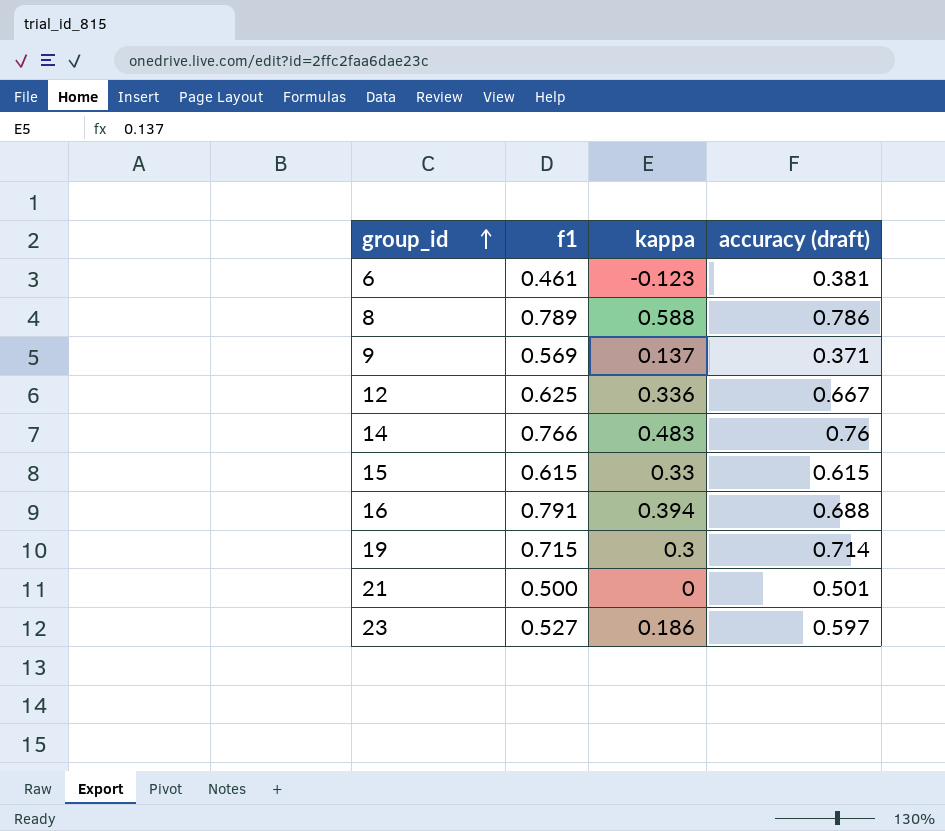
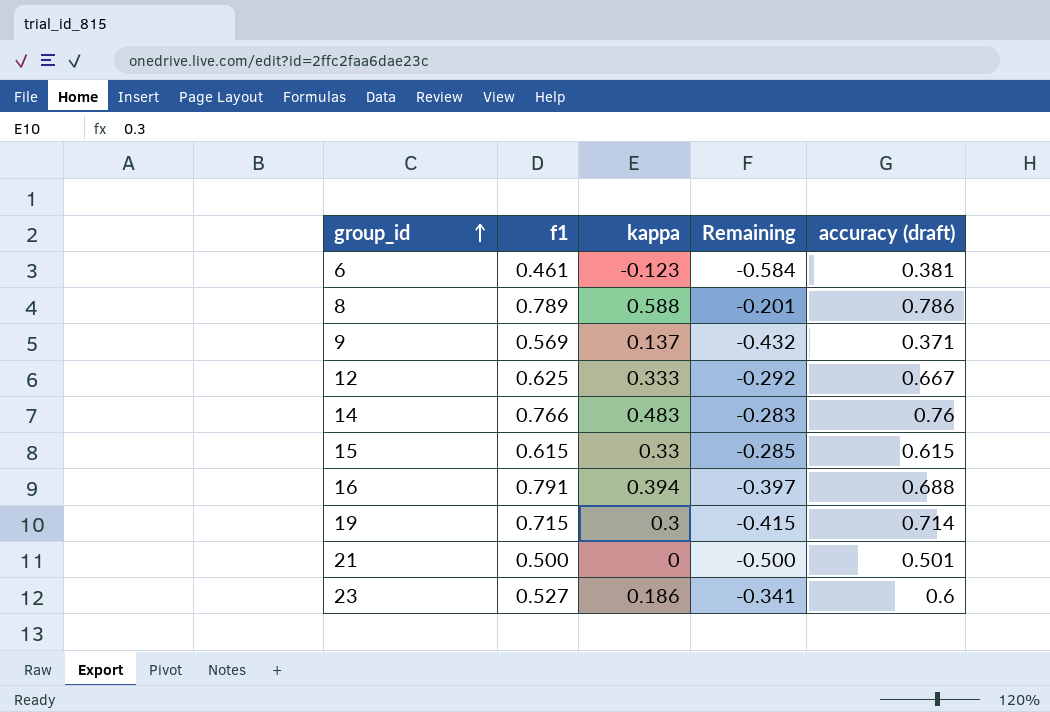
column Remaining | formula: none -> [kappa] - [f1]
12 | kappa: 0.336 -> 0.333
23 | accuracy (draft): 0.597 -> 0.6

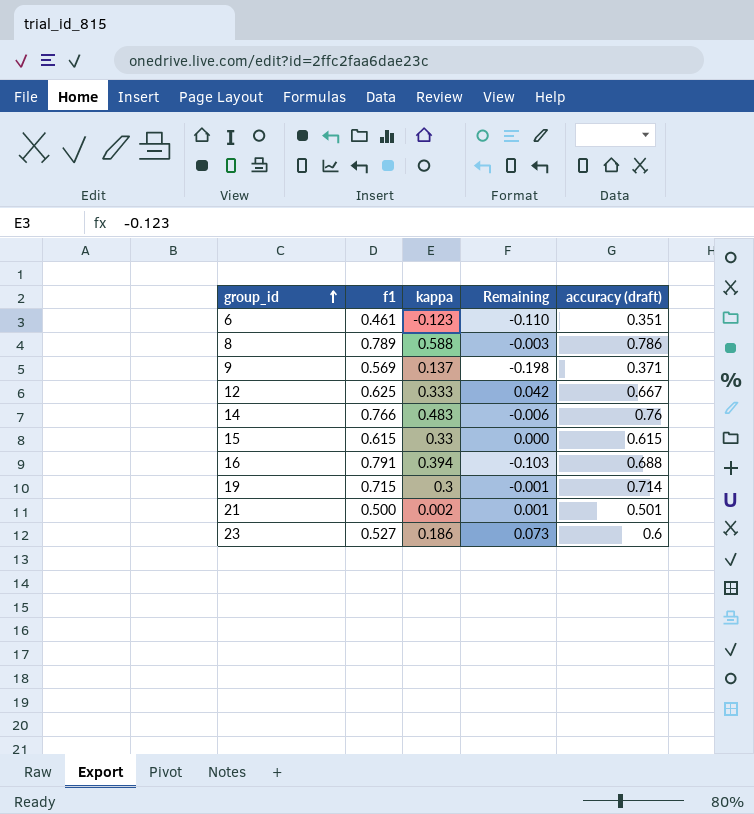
column Remaining | formula: [kappa] - [f1] -> [accuracy (draft)] - [f1]
6 | accuracy (draft): 0.381 -> 0.351
21 | kappa: 0 -> 0.002

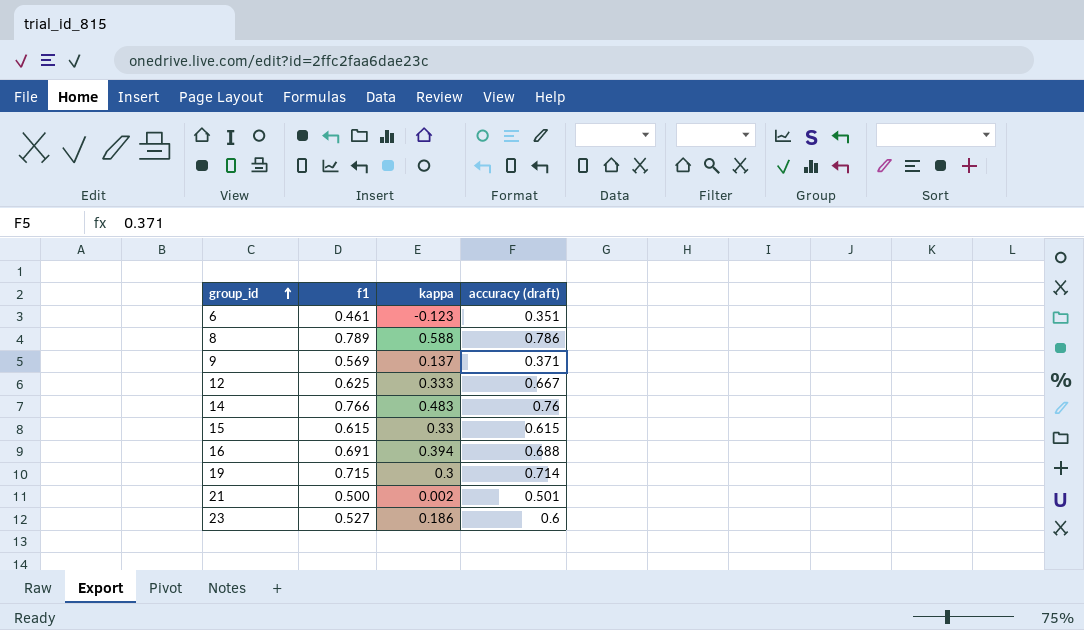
column Remaining | formula: [accuracy (draft)] - [f1] -> none
16 | f1: 0.791 -> 0.691

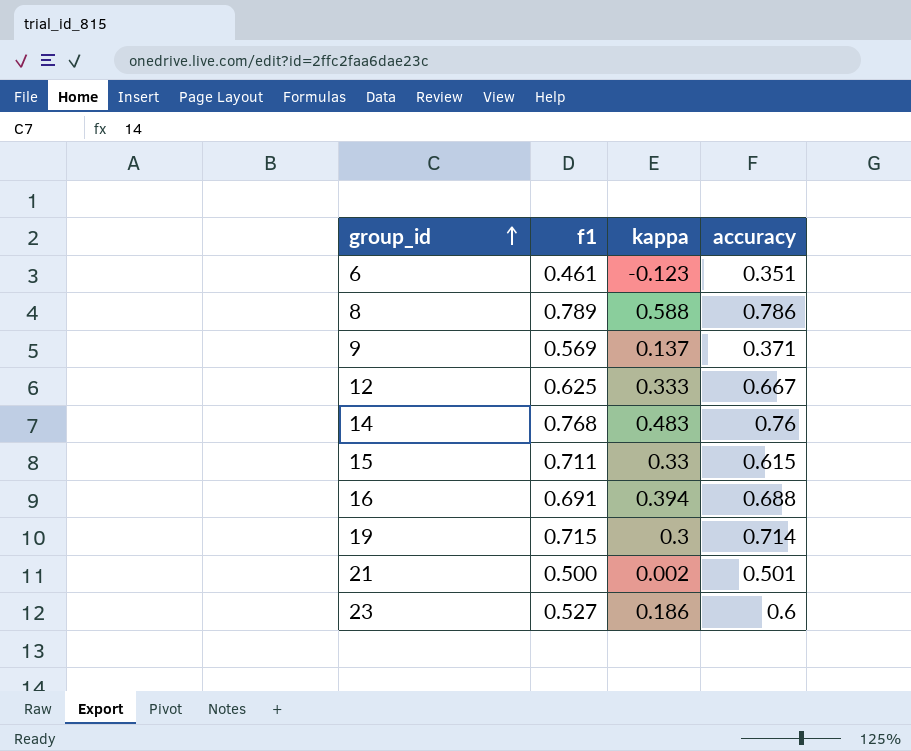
column name: accuracy (draft) -> accuracy
14 | f1: 0.766 -> 0.768
15 | f1: 0.615 -> 0.711

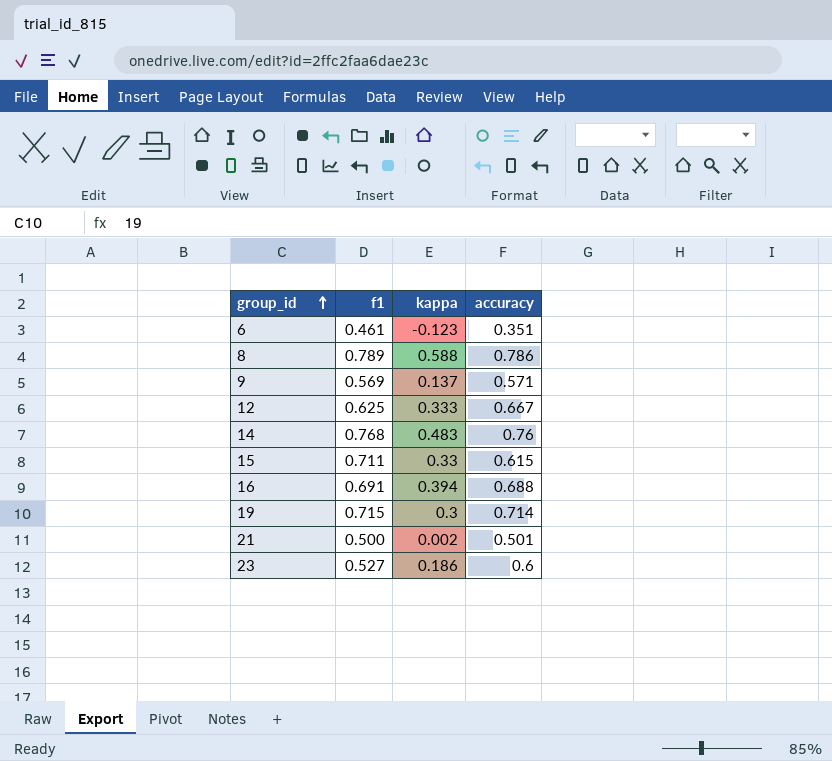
9 | accuracy: 0.371 -> 0.571

